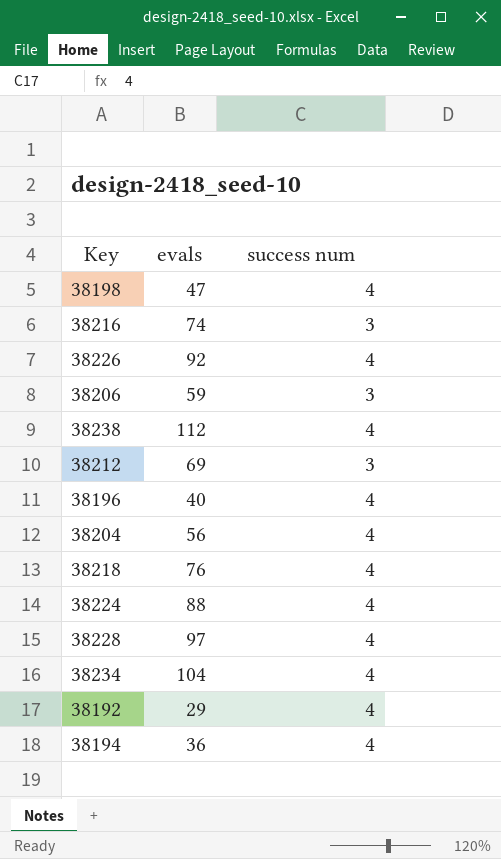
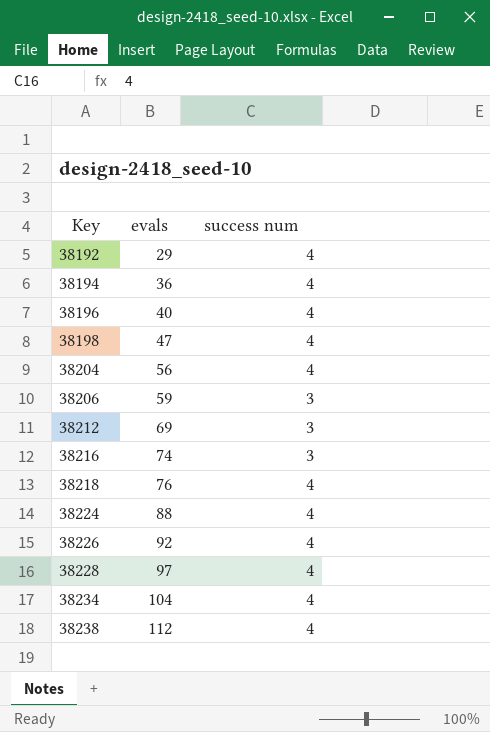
row order: none -> Key ascending

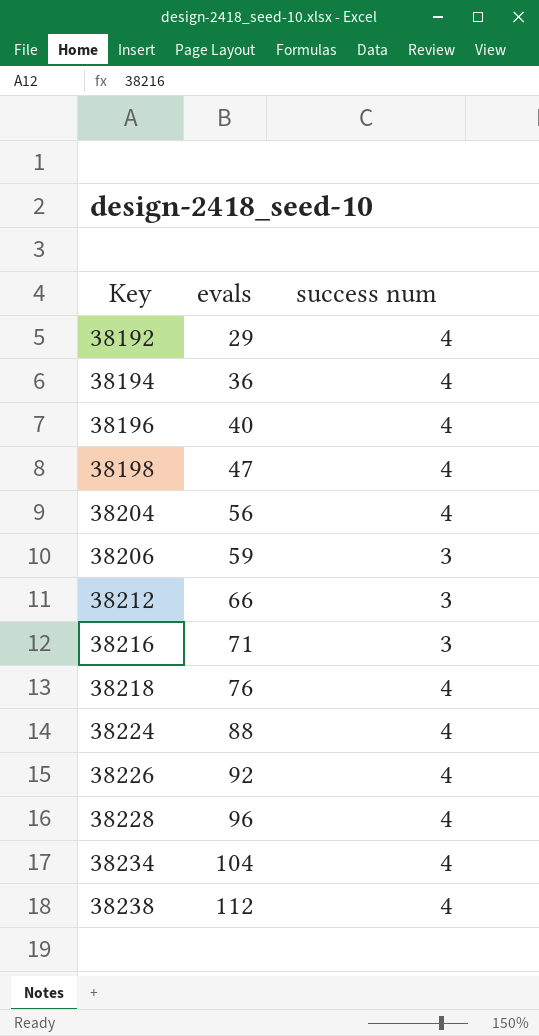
38212 | evals: 69 -> 66
38216 | evals: 74 -> 71
38228 | evals: 97 -> 96

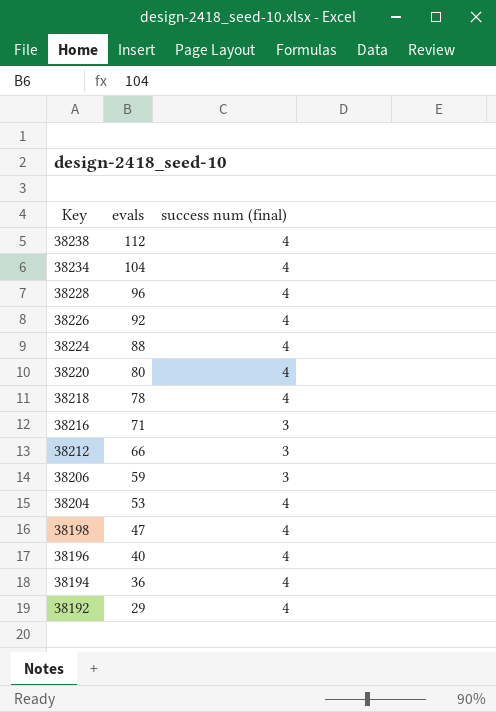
row order: Key ascending -> Key descending
column name: success num -> success num (final)
row 38220: none -> 80 | 4
38218 | evals: 76 -> 78
38204 | evals: 56 -> 53

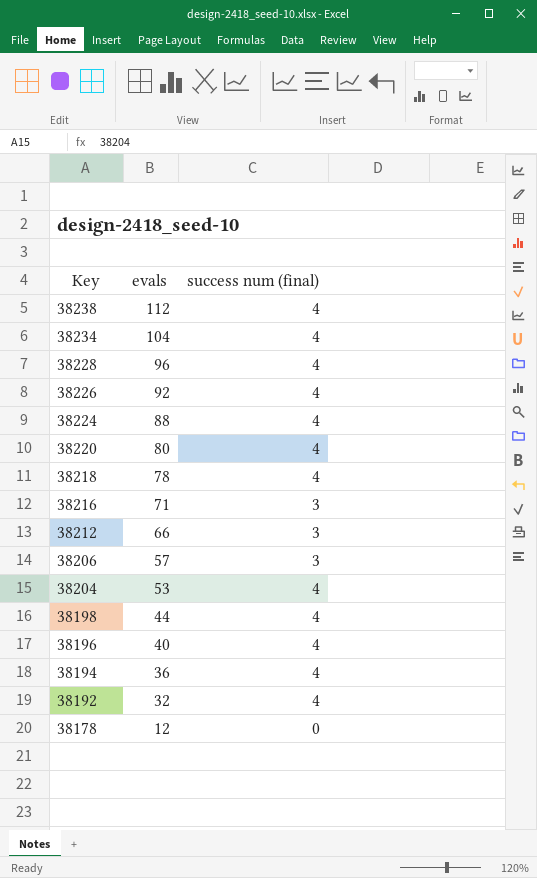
38206 | evals: 59 -> 57
38198 | evals: 47 -> 44
38192 | evals: 29 -> 32
row 38178: none -> 12 | 0

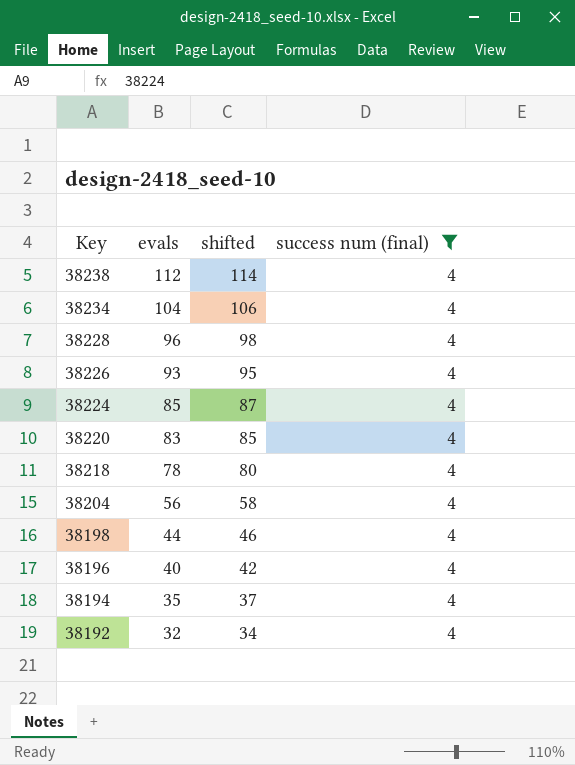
filter: none -> success num (final) = 4
column shifted | formula: none -> [evals] + 2
38226 | evals: 92 -> 93
38224 | evals: 88 -> 85
38220 | evals: 80 -> 83
38204 | evals: 53 -> 56
38194 | evals: 36 -> 35

